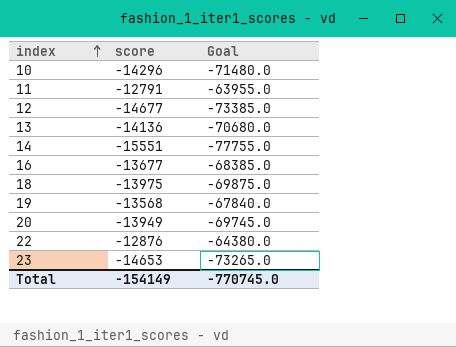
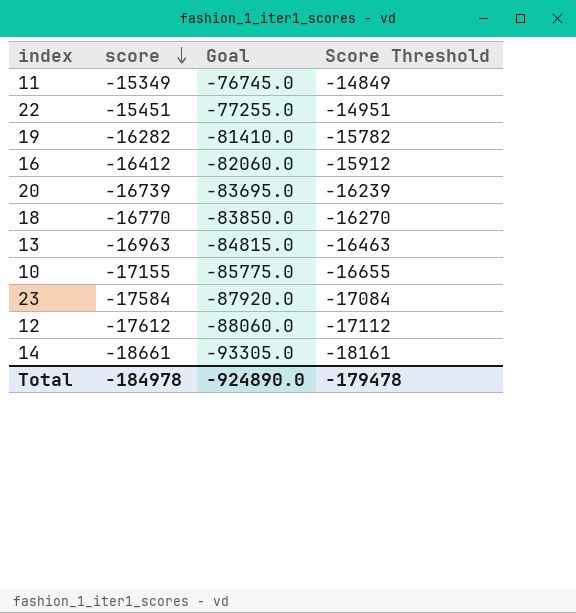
row order: index ascending -> score descending
column Score Threshold | formula: none -> [score] + 500
11 | score: -12791 -> -15349
11 | Goal: -63955.0 -> -76745.0
22 | score: -12876 -> -15451
22 | Goal: -64380.0 -> -77255.0
19 | score: -13568 -> -16282
19 | Goal: -67840.0 -> -81410.0
16 | score: -13677 -> -16412
16 | Goal: -68385.0 -> -82060.0
20 | score: -13949 -> -16739
20 | Goal: -69745.0 -> -83695.0
18 | score: -13975 -> -16770
18 | Goal: -69875.0 -> -83850.0
13 | score: -14136 -> -16963
13 | Goal: -70680.0 -> -84815.0
10 | score: -14296 -> -17155
10 | Goal: -71480.0 -> -85775.0
23 | score: -14653 -> -17584
23 | Goal: -73265.0 -> -87920.0
12 | score: -14677 -> -17612
12 | Goal: -73385.0 -> -88060.0
14 | score: -15551 -> -18661
14 | Goal: -77755.0 -> -93305.0
Total | score: -154149 -> -184978
Total | Goal: -770745.0 -> -924890.0

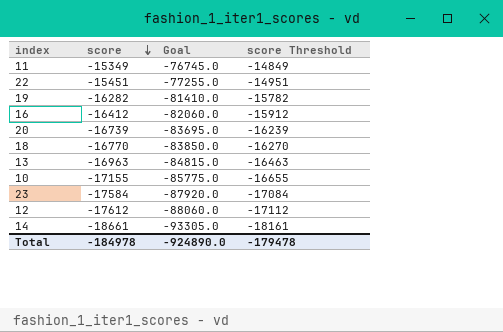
column name: Score Threshold -> score Threshold

